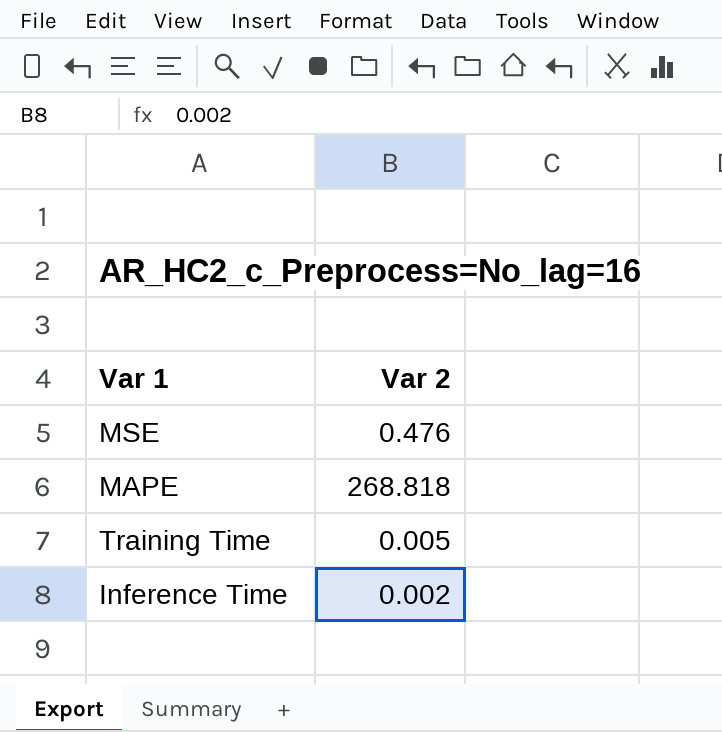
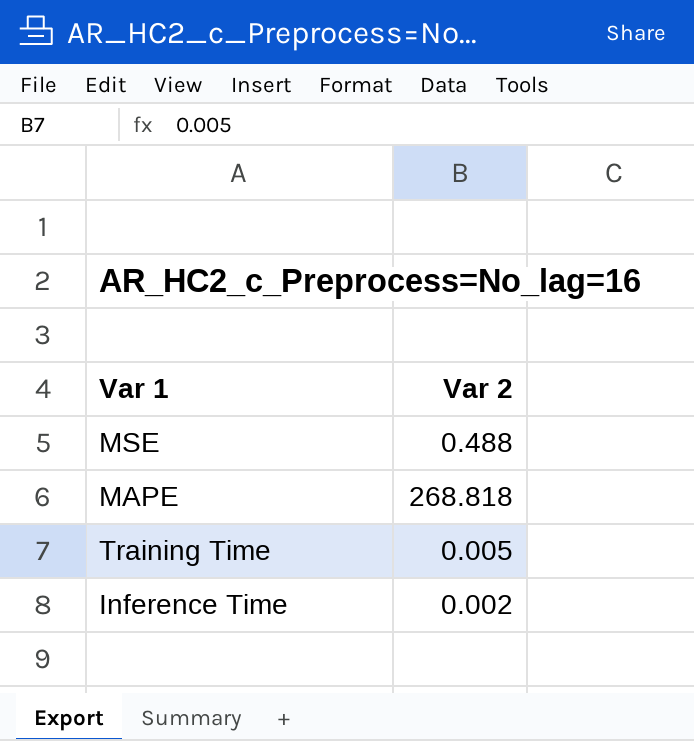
MSE | Var 2: 0.476 -> 0.488

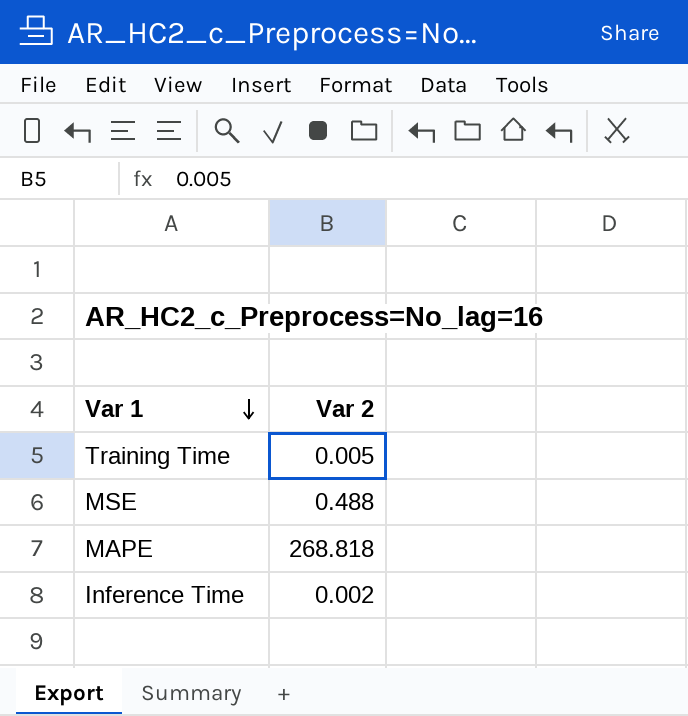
row order: none -> Var 1 descending

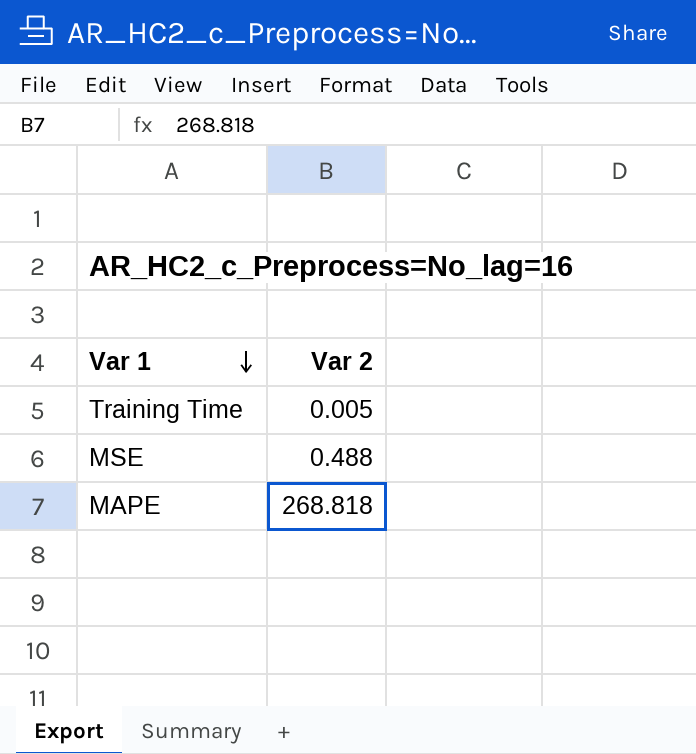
row Inference Time: 0.002 -> none

